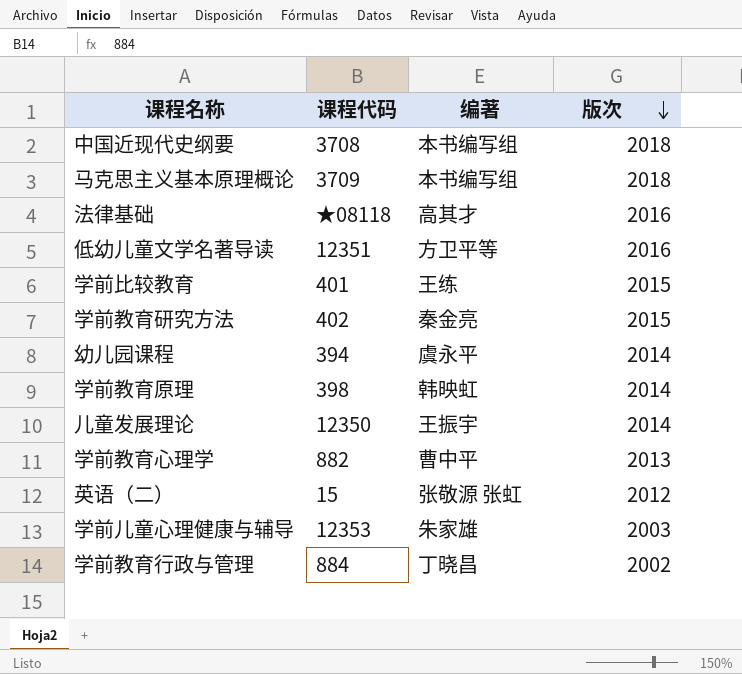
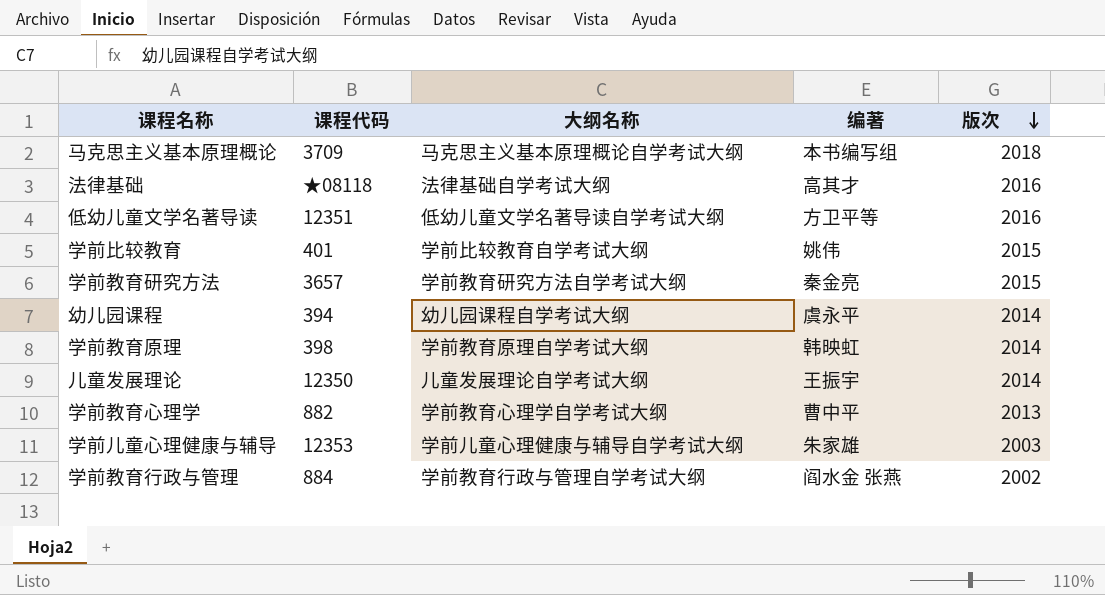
column 大纲名称 | position: none -> 3
row 中国近现代史纲要: 3708 | 本书编写组 | 2018 -> none
row 英语（二）: 15 | 张敬源 张虹 | 2012 -> none
学前比较教育 | 编著: 王练 -> 姚伟
学前教育研究方法 | 课程代码: 402 -> 3657
学前教育行政与管理 | 编著: 丁晓昌 -> 阎水金 张燕

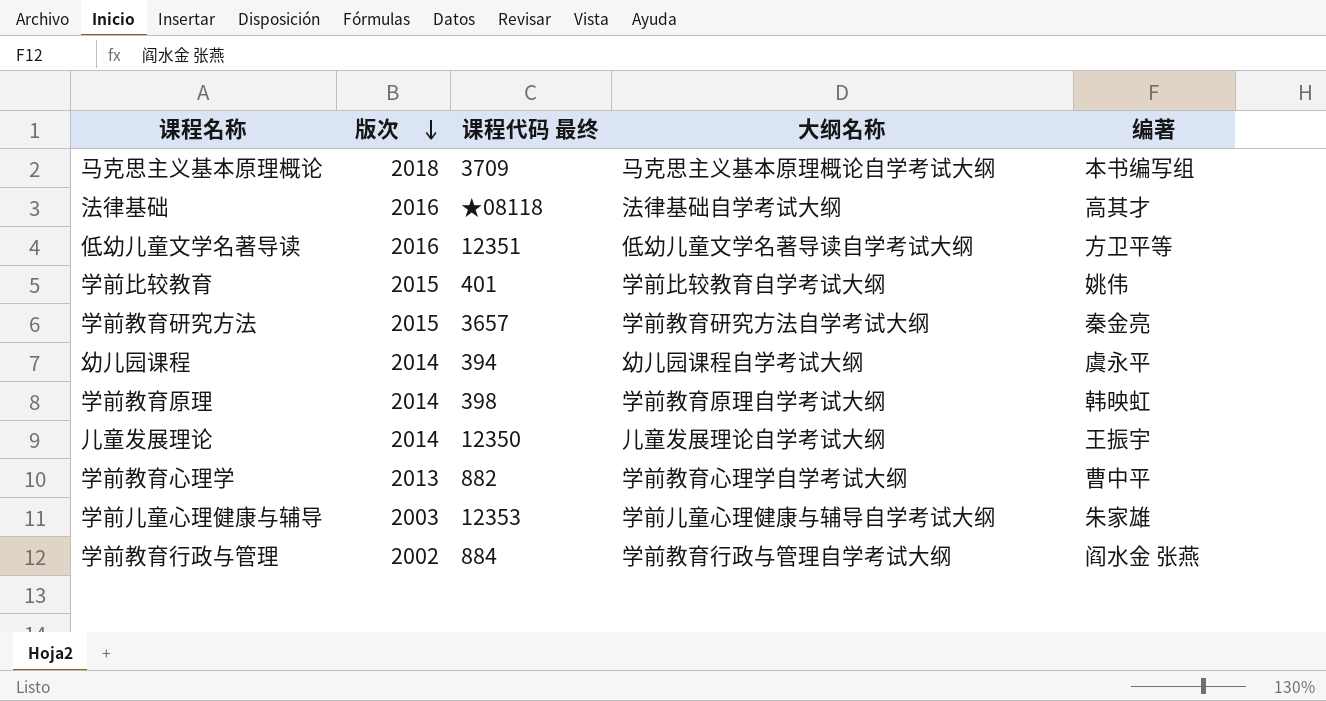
column 版次 | position: 5 -> 2
column name: 课程代码 -> 课程代码 最终

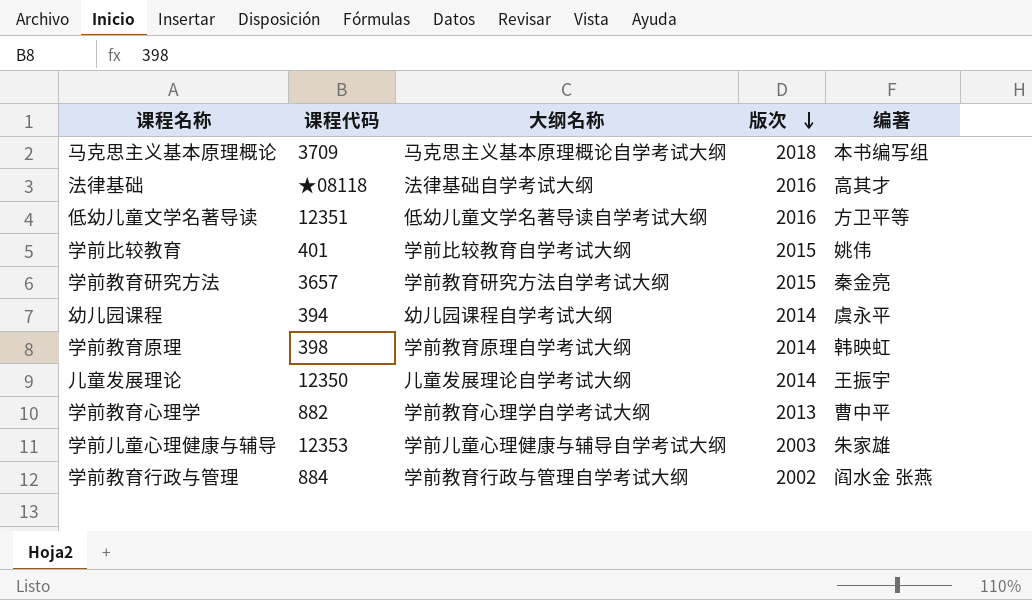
column name: 课程代码 最终 -> 课程代码
column 版次 | position: 2 -> 4

